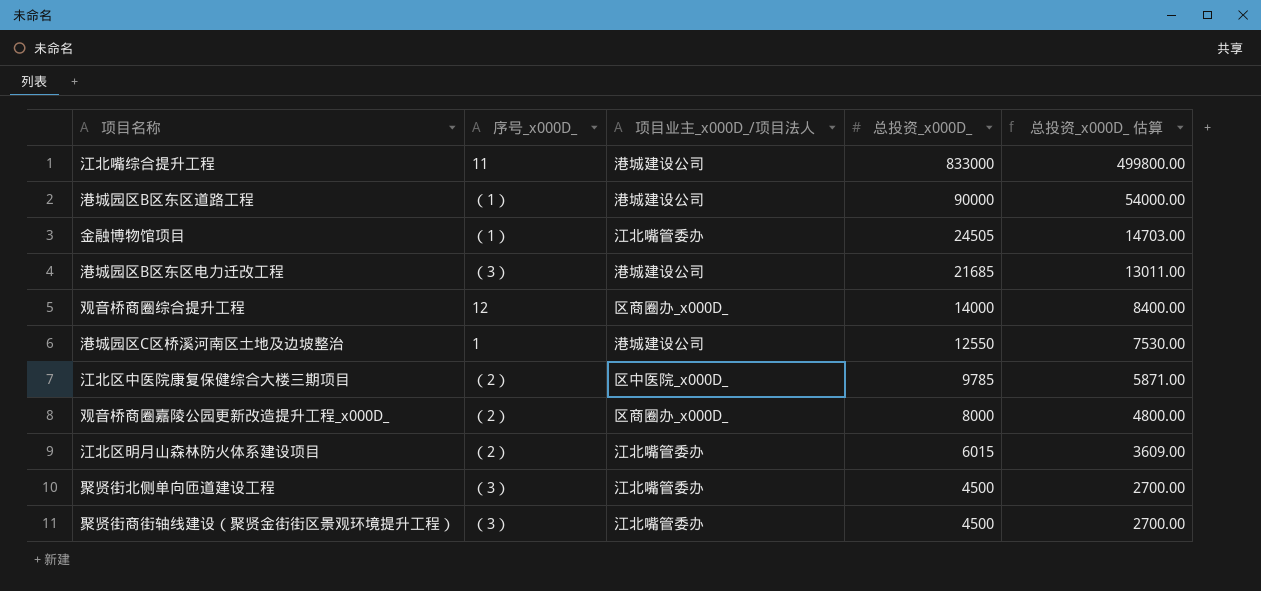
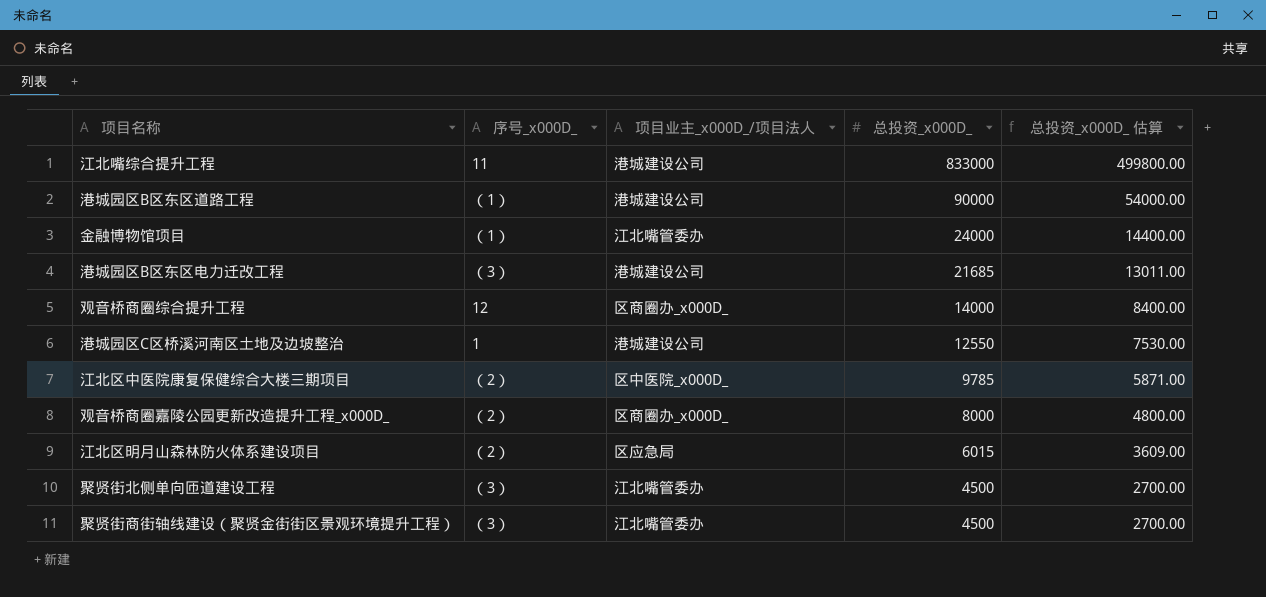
金融博物馆项目 | 总投资_x000D_: 24505 -> 24000
金融博物馆项目 | 总投资_x000D_ 估算: 14703.00 -> 14400.00
江北区明月山森林防火体系建设项目 | 项目业主_x000D_/项目法人: 江北嘴管委办 -> 区应急局

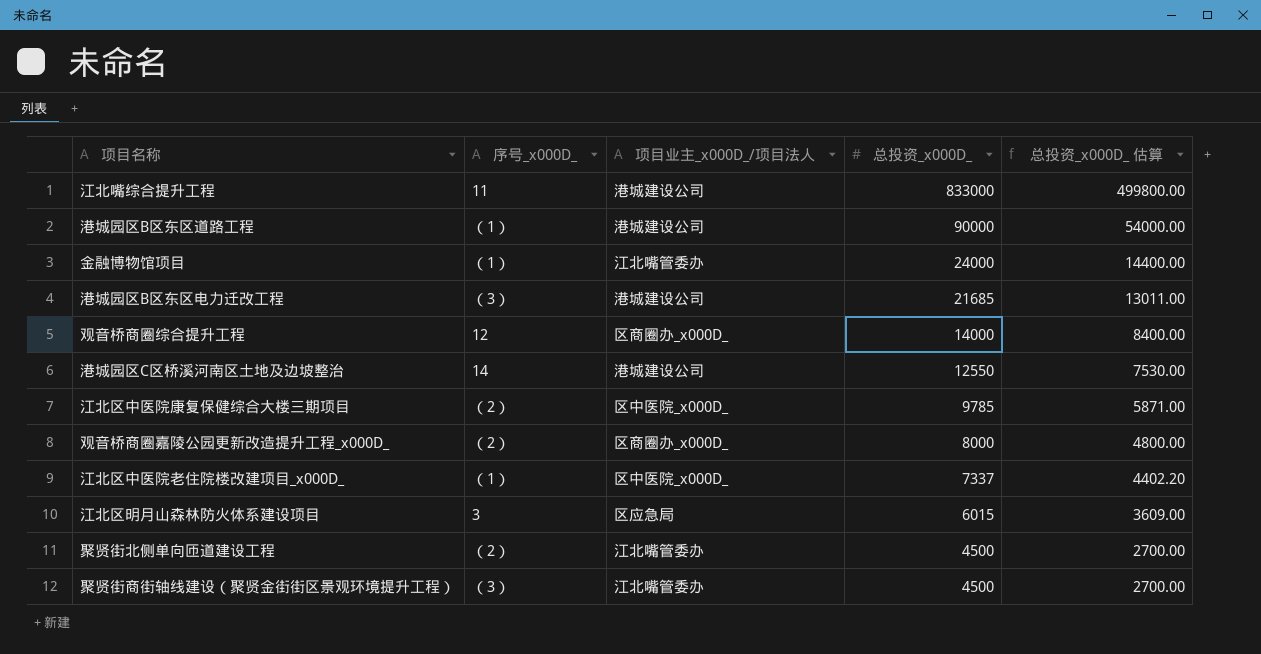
港城园区C区桥溪河南区土地及边坡整治 | 序号_x000D_: 1 -> 14
row 江北区中医院老住院楼改建项目_x000D_: none -> （1） | 区中医院_x000D_ | 7337 | 4402.20
江北区明月山森林防火体系建设项目 | 序号_x000D_: （2） -> 3
聚贤街北侧单向匝道建设工程 | 序号_x000D_: （3） -> （2）

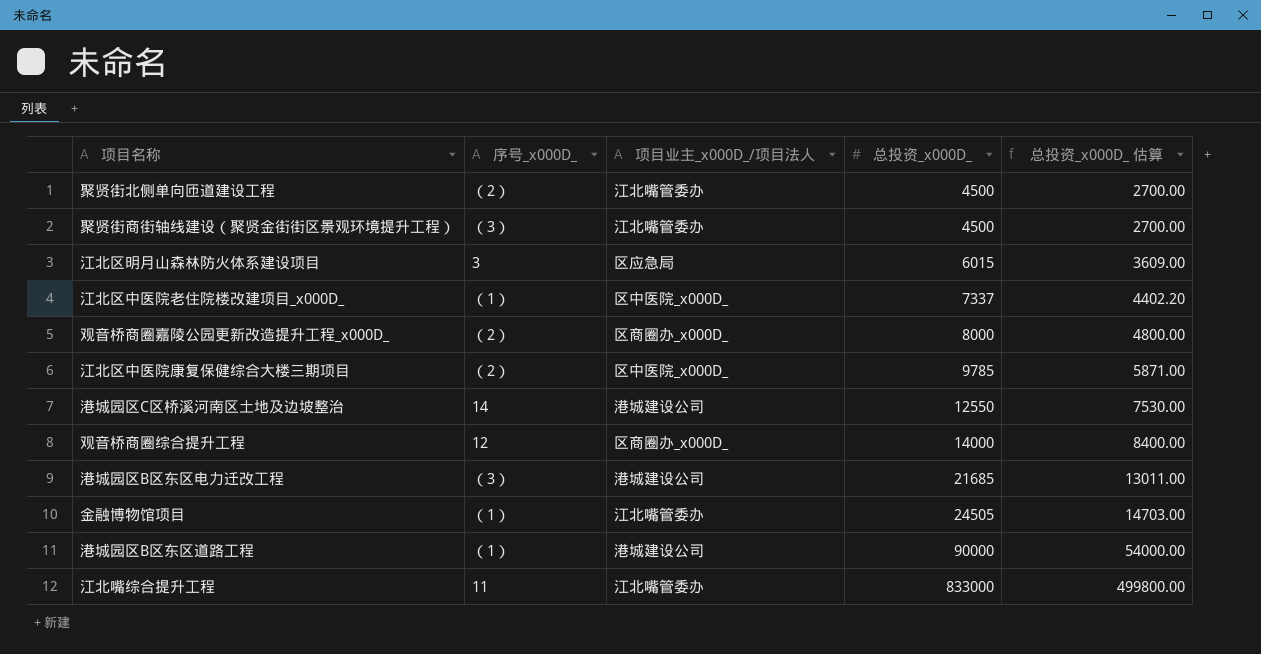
row order: 总投资_x000D_ descending -> 总投资_x000D_ ascending
金融博物馆项目 | 总投资_x000D_: 24000 -> 24505
金融博物馆项目 | 总投资_x000D_ 估算: 14400.00 -> 14703.00
江北嘴综合提升工程 | 项目业主_x000D_/项目法人: 港城建设公司 -> 江北嘴管委办

